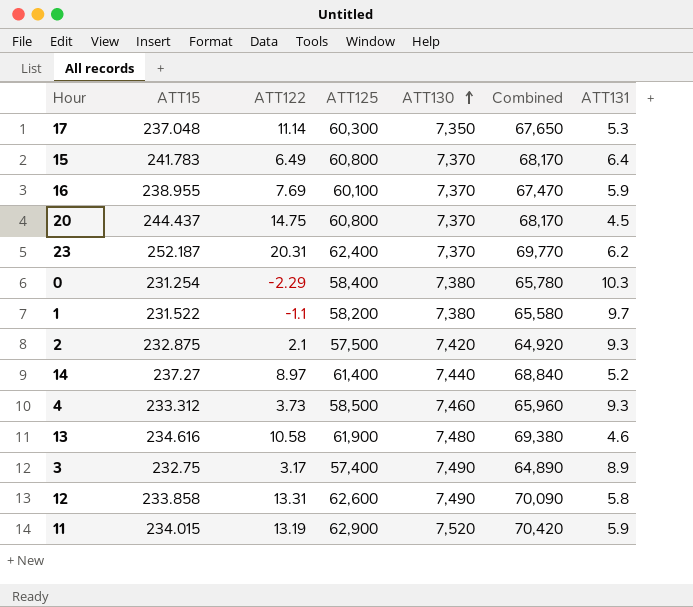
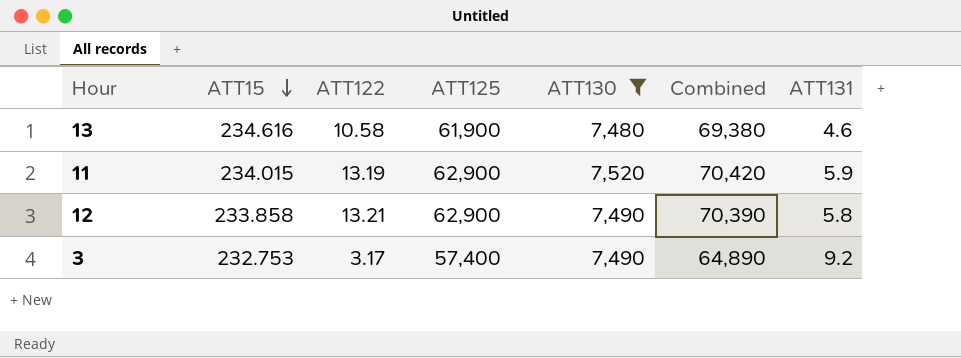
filter: none -> ATT130 >= 7,480
row order: ATT130 ascending -> ATT15 descending
12 | ATT122: 13.31 -> 13.21
12 | ATT125: 62,600 -> 62,900
12 | Combined: 70,090 -> 70,390
3 | ATT15: 232.75 -> 232.753
3 | ATT131: 8.9 -> 9.2

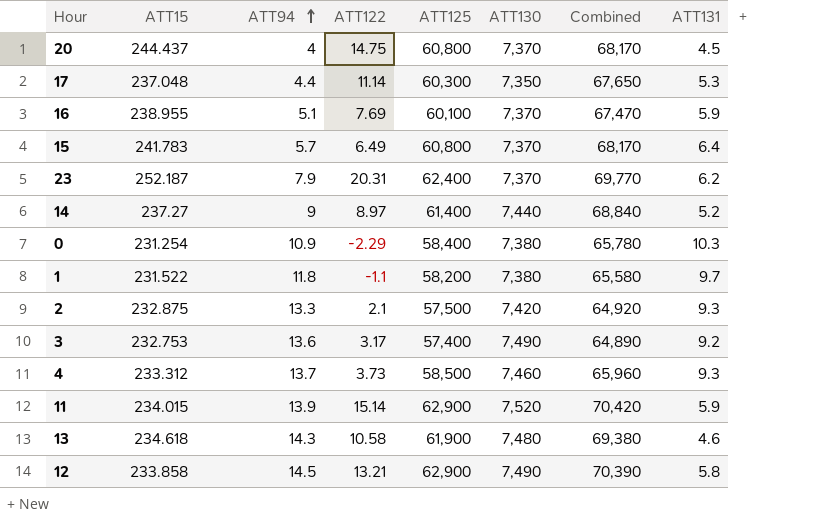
filter: ATT130 >= 7,480 -> none
row order: ATT15 descending -> ATT94 ascending
column ATT94 | position: none -> 3
11 | ATT122: 13.19 -> 15.14
13 | ATT15: 234.616 -> 234.618

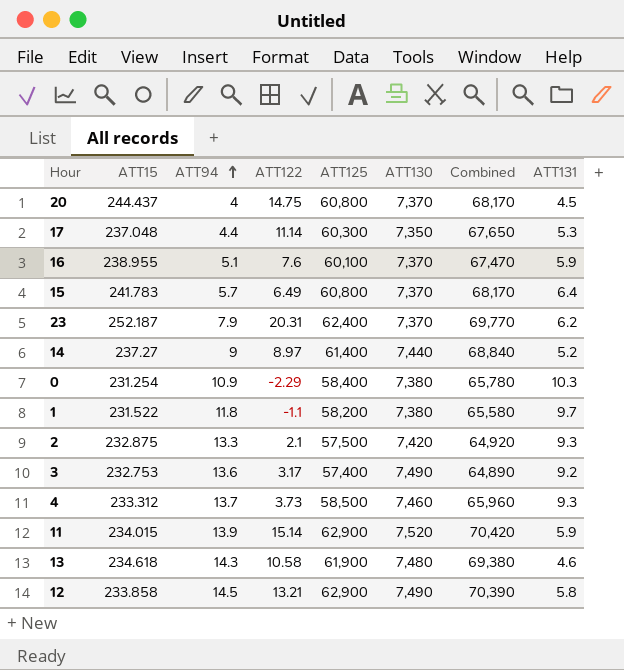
16 | ATT122: 7.69 -> 7.6

